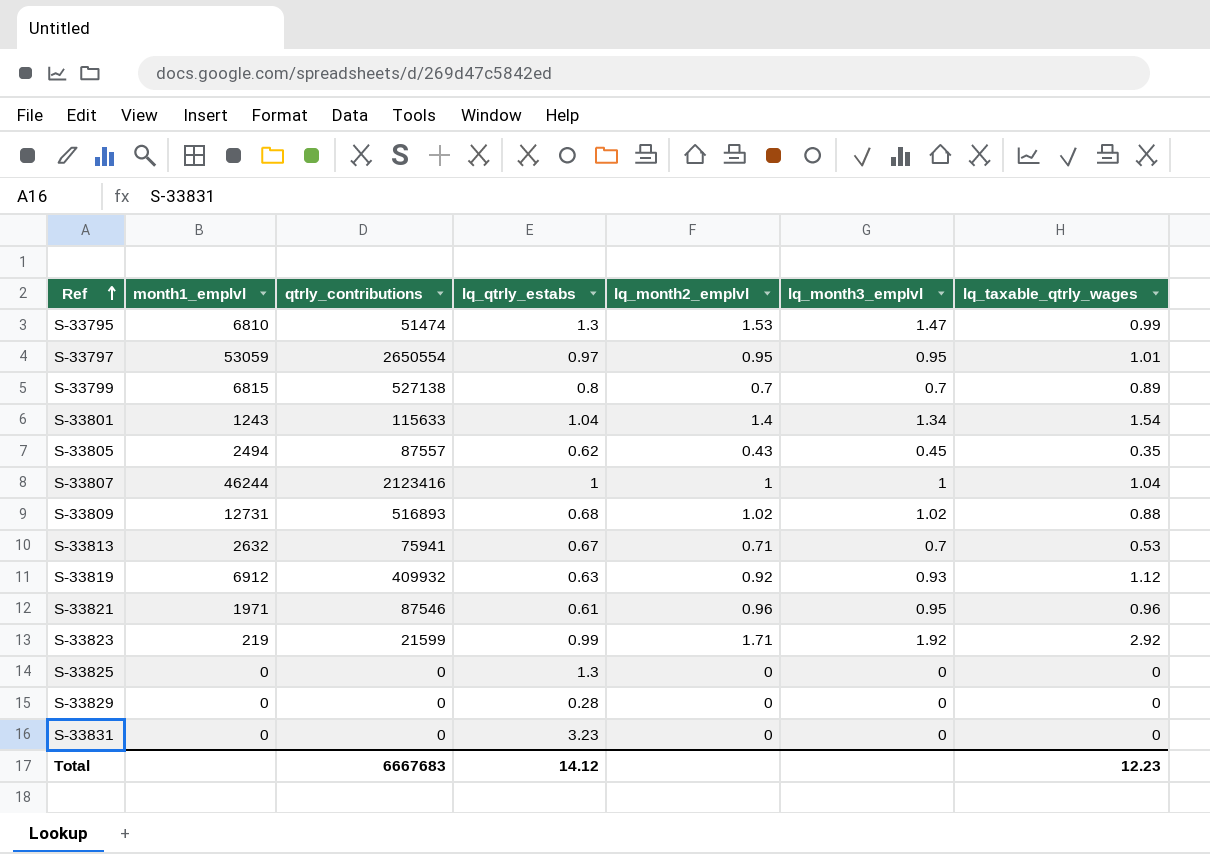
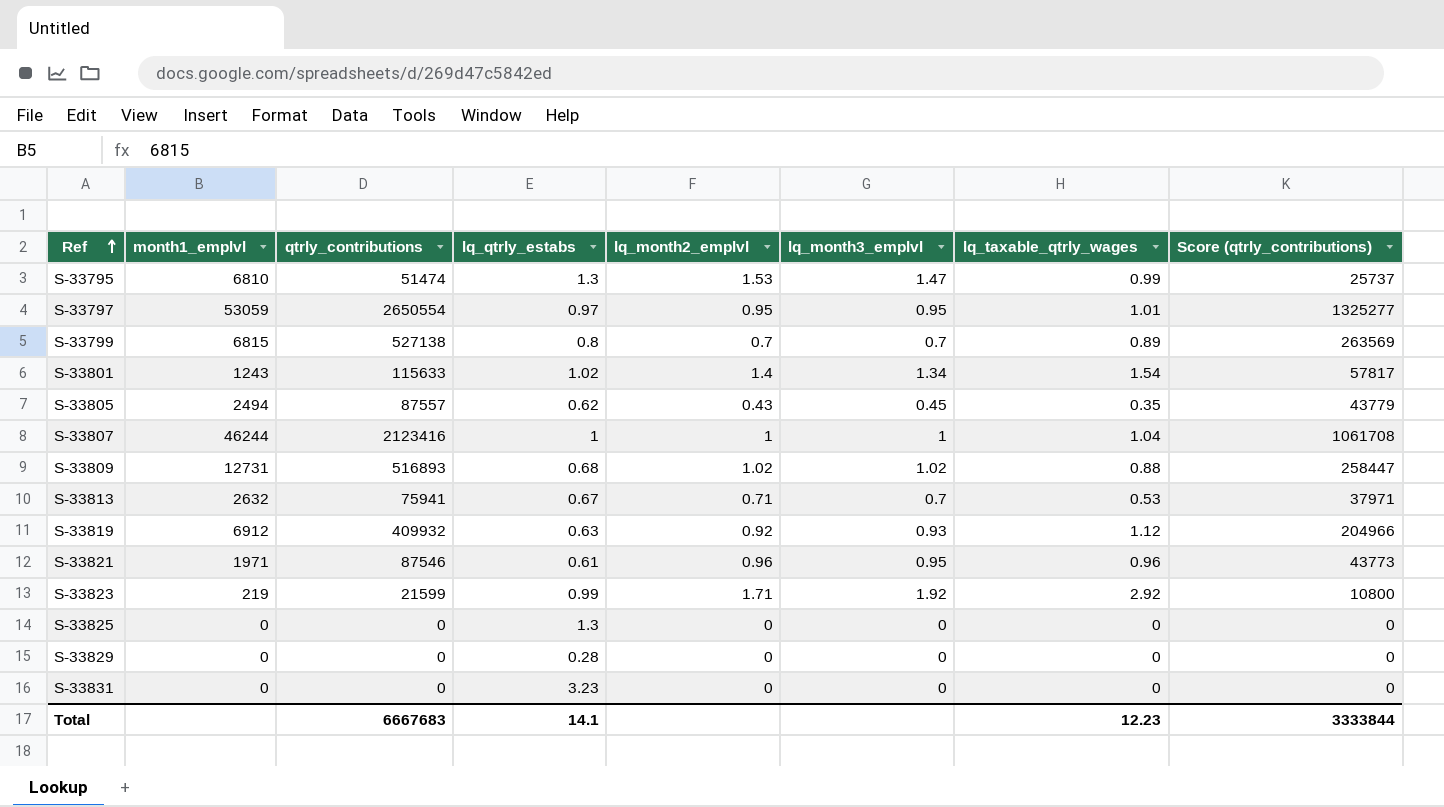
column Score (qtrly_contributions) | formula: none -> [qtrly_contributions] * 0.5
S-33801 | lq_qtrly_estabs: 1.04 -> 1.02
Total | lq_qtrly_estabs: 14.12 -> 14.1

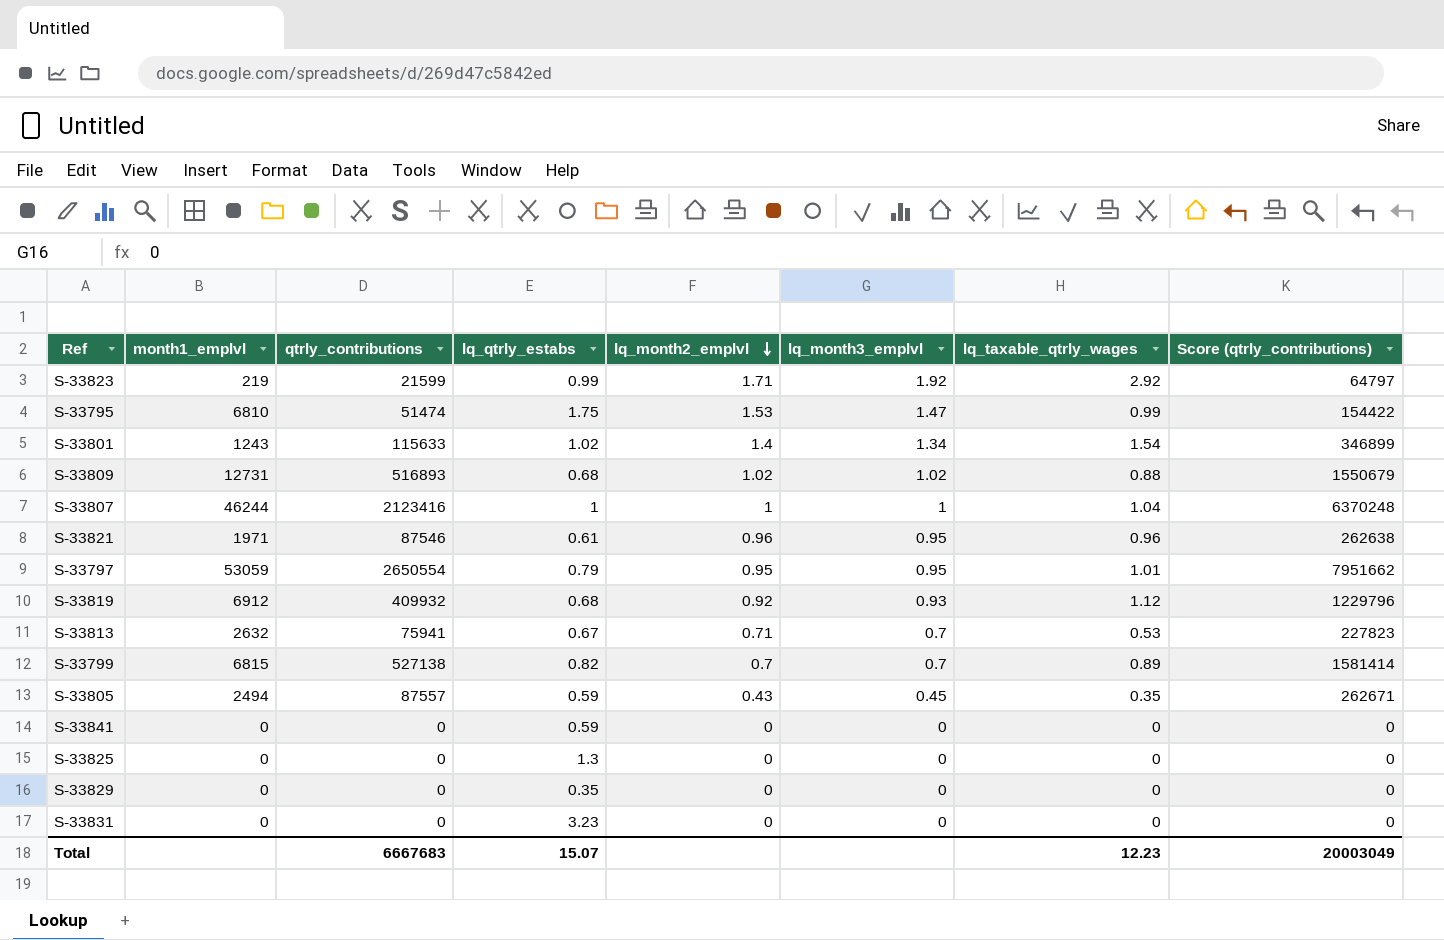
row order: Ref ascending -> lq_month2_emplvl descending
column Score (qtrly_contributions) | formula: [qtrly_contributions] * 0.5 -> [qtrly_contributions] * 3
S-33795 | lq_qtrly_estabs: 1.3 -> 1.75
S-33797 | lq_qtrly_estabs: 0.97 -> 0.79
S-33819 | lq_qtrly_estabs: 0.63 -> 0.68
S-33799 | lq_qtrly_estabs: 0.8 -> 0.82
S-33805 | lq_qtrly_estabs: 0.62 -> 0.59
row S-33841: none -> 0 | 0 | 0.59 | 0 | 0 | 0 | 0
S-33829 | lq_qtrly_estabs: 0.28 -> 0.35
Total | lq_qtrly_estabs: 14.1 -> 15.07
Total | Score (qtrly_contributions): 3333844 -> 20003049

